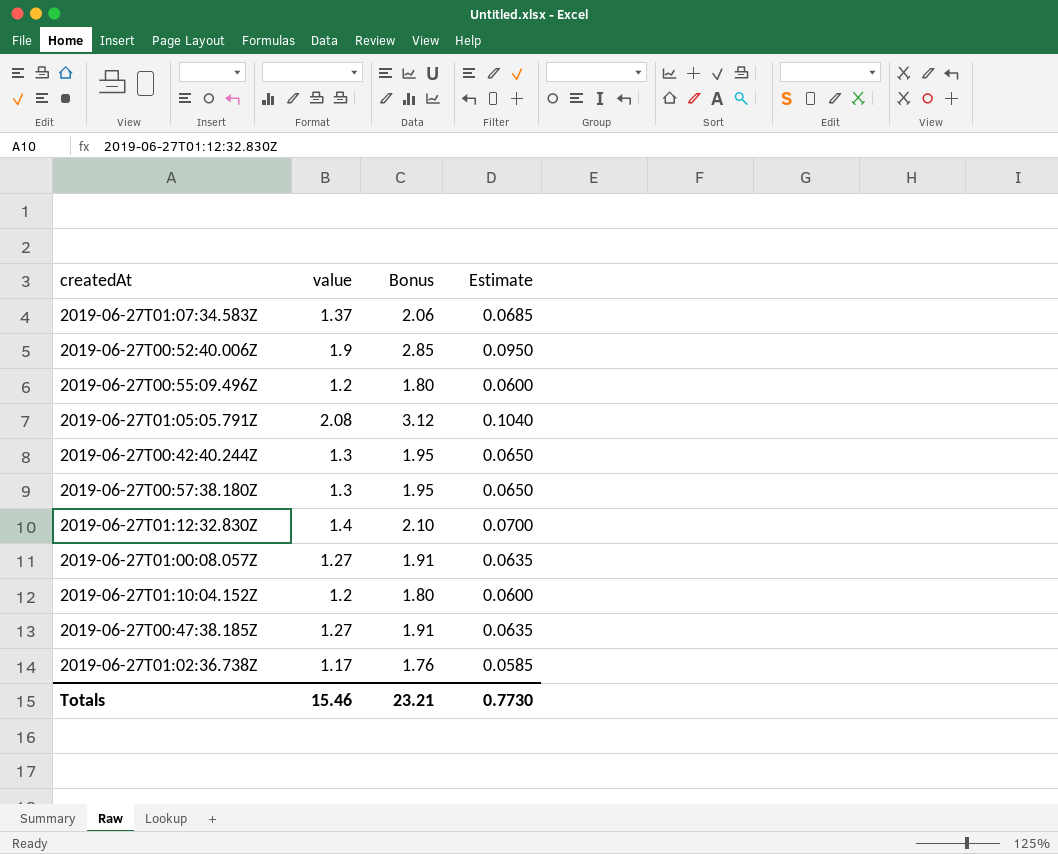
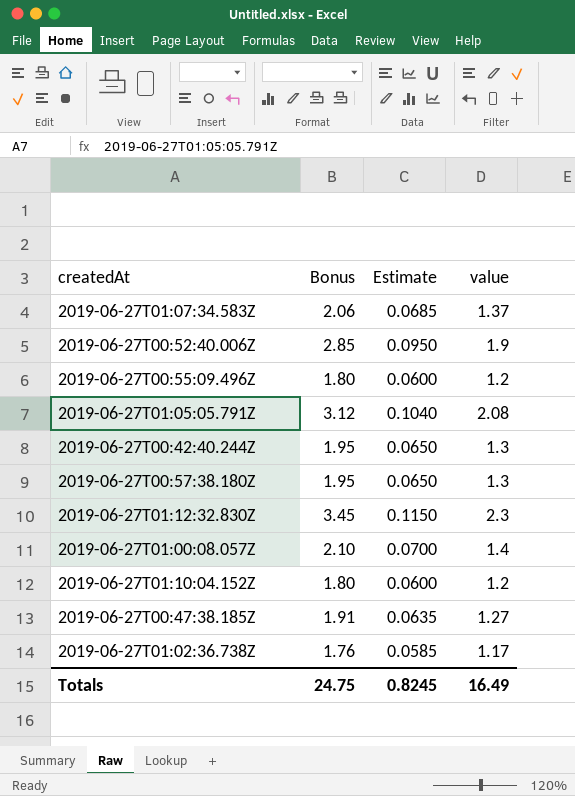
column value | position: 2 -> 4
2019-06-27T01:12:32.830Z | Bonus: 2.10 -> 3.45
2019-06-27T01:12:32.830Z | Estimate: 0.0700 -> 0.1150
2019-06-27T01:12:32.830Z | value: 1.4 -> 2.3
2019-06-27T01:00:08.057Z | Bonus: 1.91 -> 2.10
2019-06-27T01:00:08.057Z | Estimate: 0.0635 -> 0.0700
2019-06-27T01:00:08.057Z | value: 1.27 -> 1.4
Totals | Bonus: 23.21 -> 24.75
Totals | Estimate: 0.7730 -> 0.8245
Totals | value: 15.46 -> 16.49

